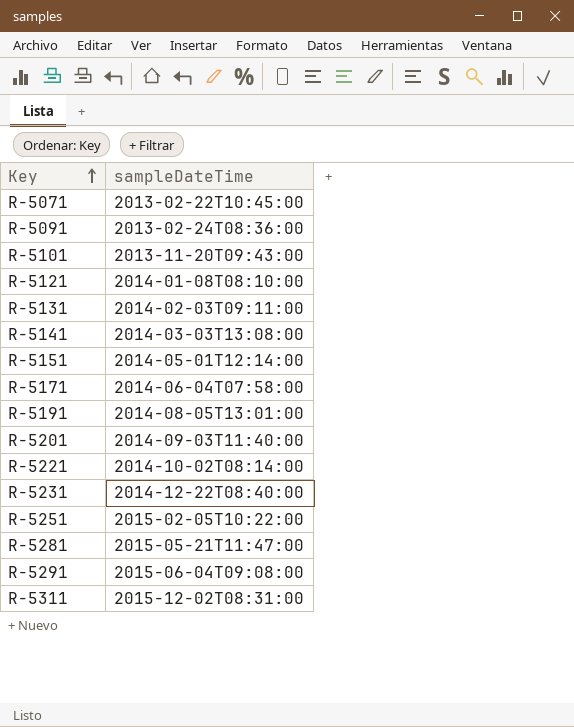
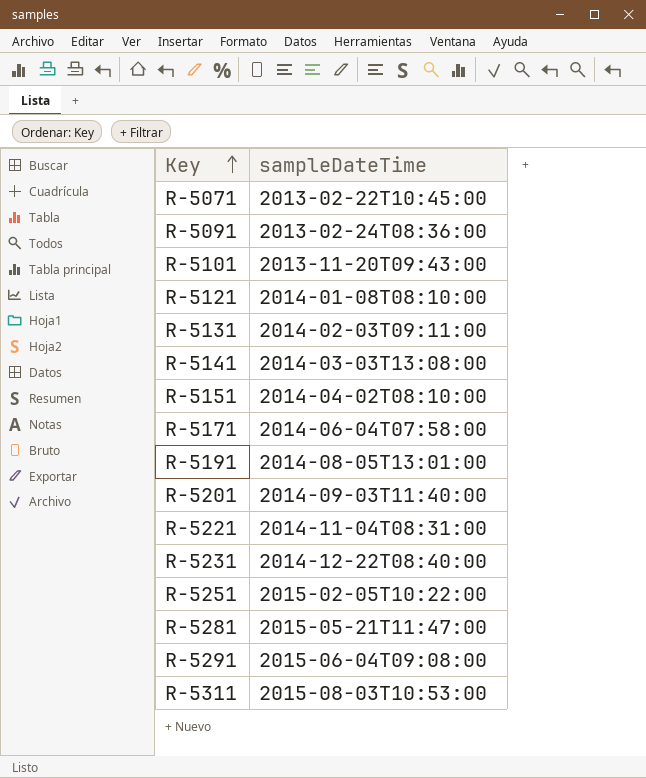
R-5151 | sampleDateTime: 2014-05-01T12:14:00 -> 2014-04-02T08:10:00
R-5221 | sampleDateTime: 2014-10-02T08:14:00 -> 2014-11-04T08:31:00
R-5311 | sampleDateTime: 2015-12-02T08:31:00 -> 2015-08-03T10:53:00

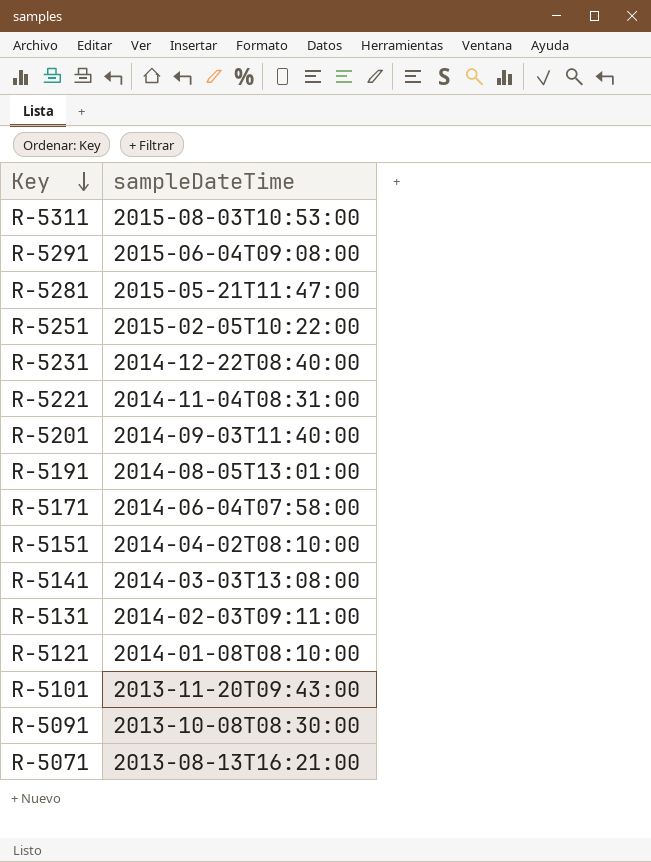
row order: Key ascending -> Key descending
R-5091 | sampleDateTime: 2013-02-24T08:36:00 -> 2013-10-08T08:30:00
R-5071 | sampleDateTime: 2013-02-22T10:45:00 -> 2013-08-13T16:21:00

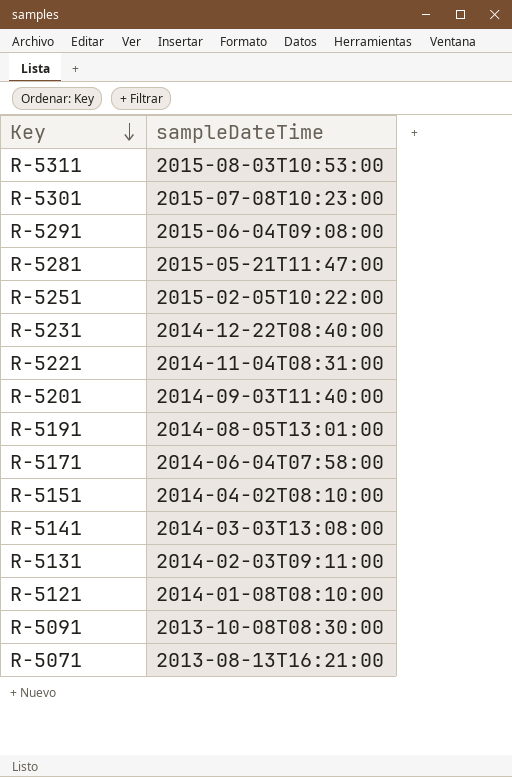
row R-5101: 2013-11-20T09:43:00 -> none
row R-5301: none -> 2015-07-08T10:23:00

